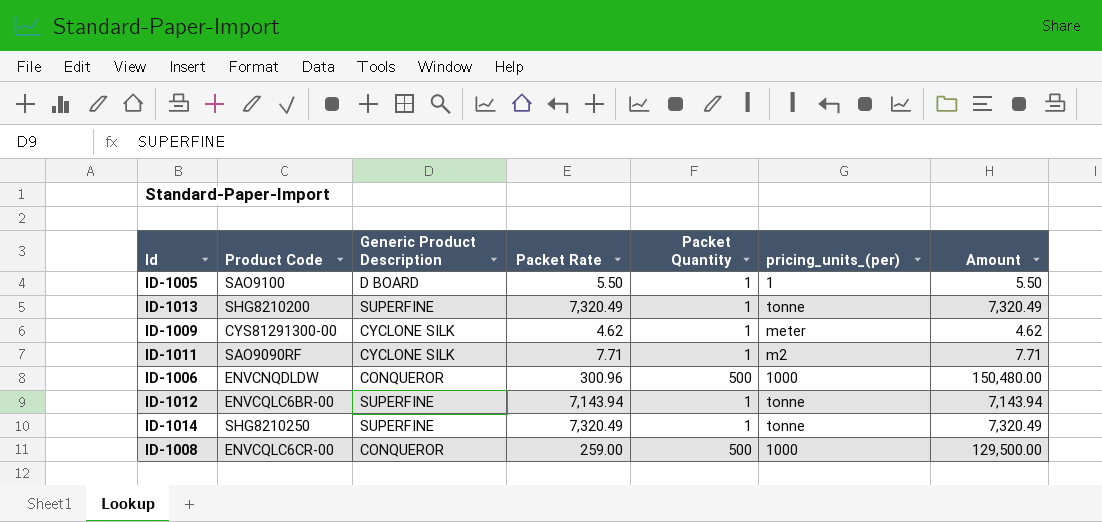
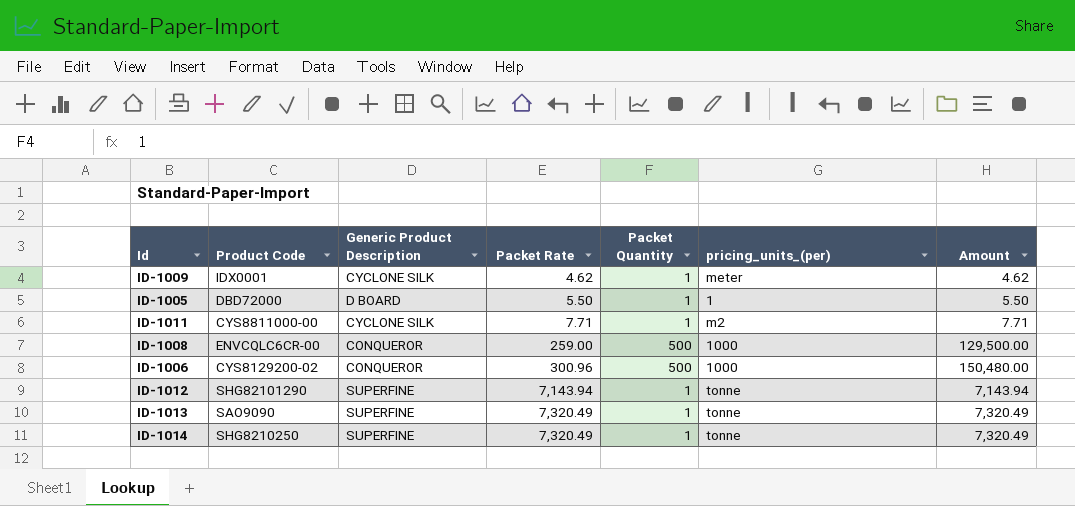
row order: none -> Packet Rate ascending
ID-1009 | Product Code: CYS81291300-00 -> IDX0001
ID-1005 | Product Code: SAO9100 -> DBD72000
ID-1011 | Product Code: SAO9090RF -> CYS8811000-00
ID-1006 | Product Code: ENVCNQDLDW -> CYS8129200-02
ID-1012 | Product Code: ENVCQLC6BR-00 -> SHG82101290
ID-1013 | Product Code: SHG8210200 -> SAO9090

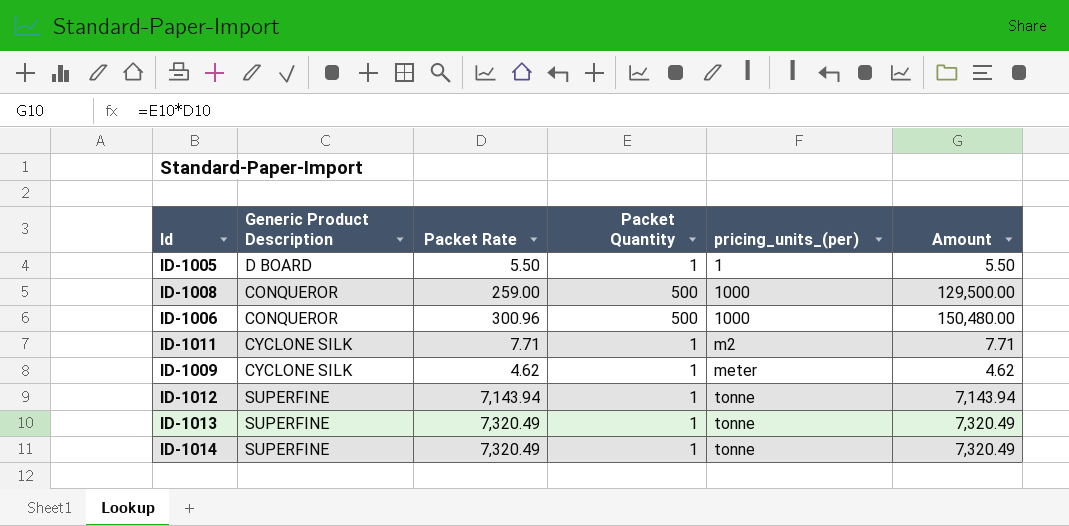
row order: Packet Rate ascending -> pricing_units_(per) ascending
column Product Code | position: 2 -> none

